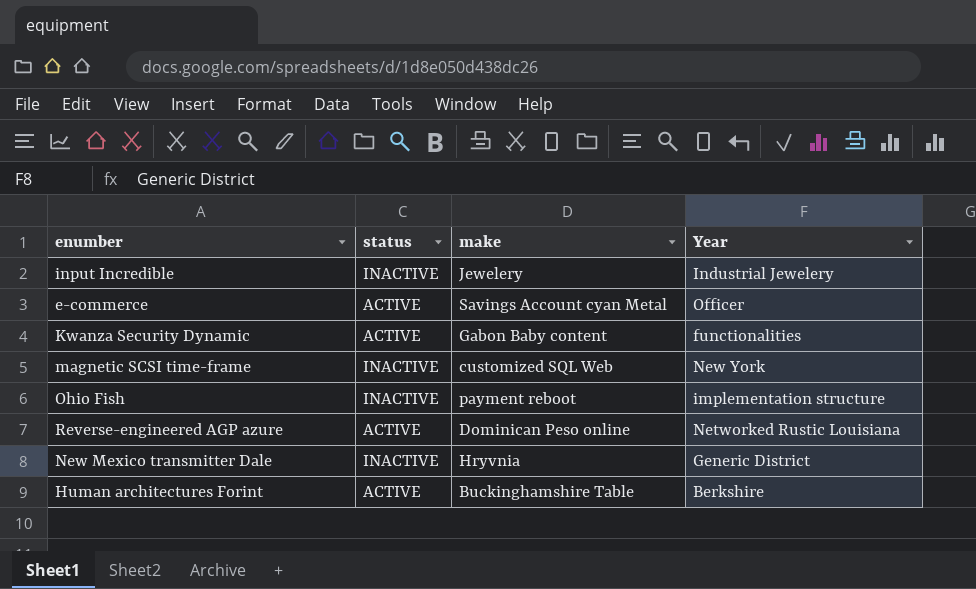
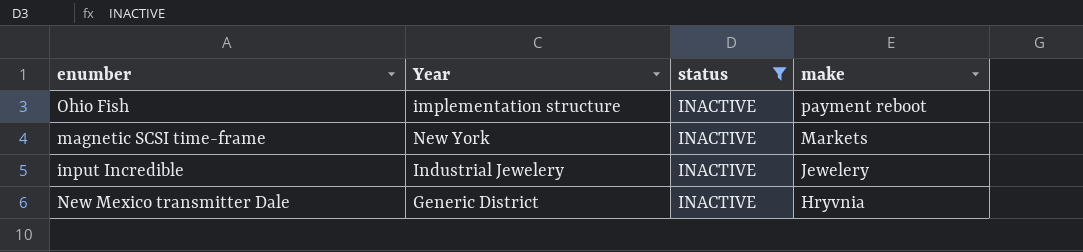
filter: none -> status = INACTIVE
row order: none -> make descending
column Year | position: 4 -> 2
magnetic SCSI time-frame | make: customized SQL Web -> Markets

